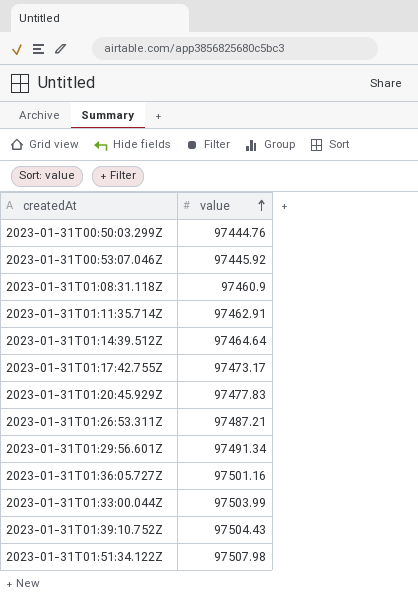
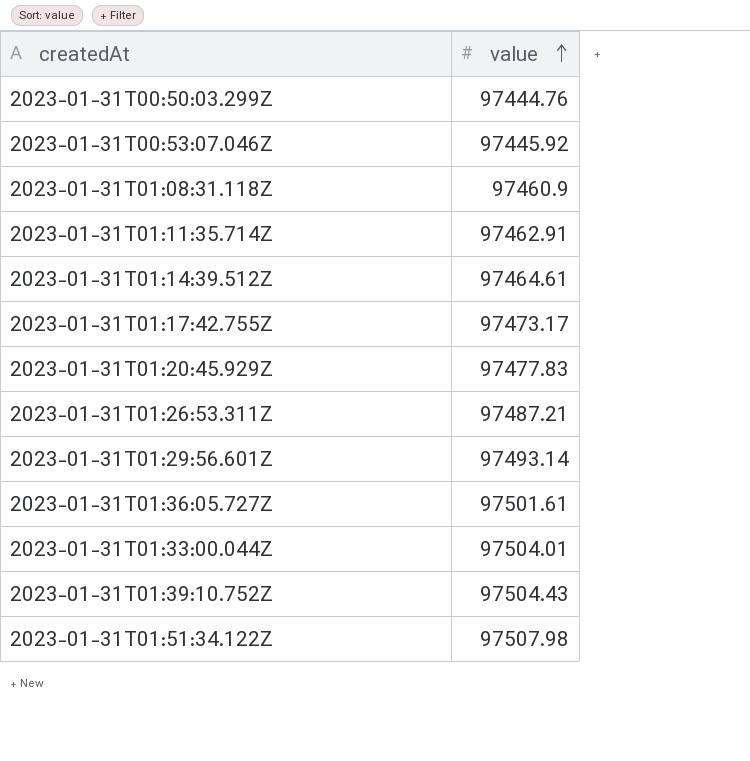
2023-01-31T01:14:39.512Z | value: 97464.64 -> 97464.61
2023-01-31T01:29:56.601Z | value: 97491.34 -> 97493.14
2023-01-31T01:36:05.727Z | value: 97501.16 -> 97501.61
2023-01-31T01:33:00.044Z | value: 97503.99 -> 97504.01

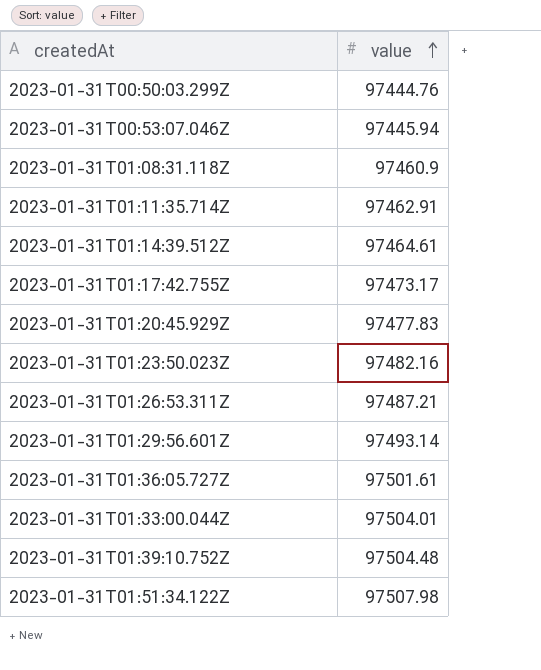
2023-01-31T00:53:07.046Z | value: 97445.92 -> 97445.94
row 2023-01-31T01:23:50.023Z: none -> 97482.16
2023-01-31T01:39:10.752Z | value: 97504.43 -> 97504.48

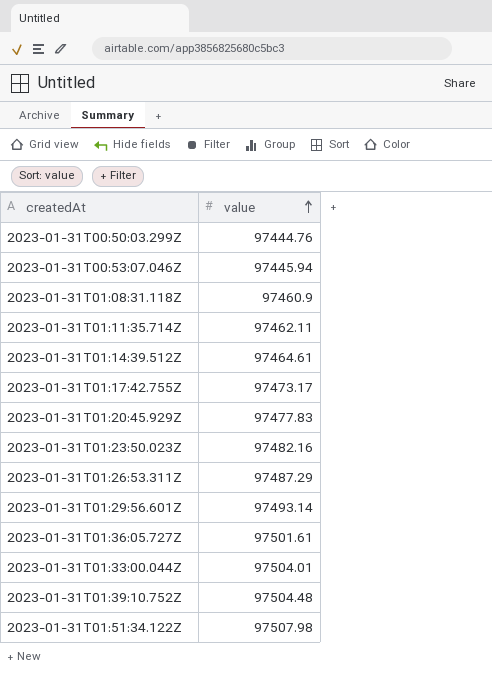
2023-01-31T01:11:35.714Z | value: 97462.91 -> 97462.11
2023-01-31T01:26:53.311Z | value: 97487.21 -> 97487.29

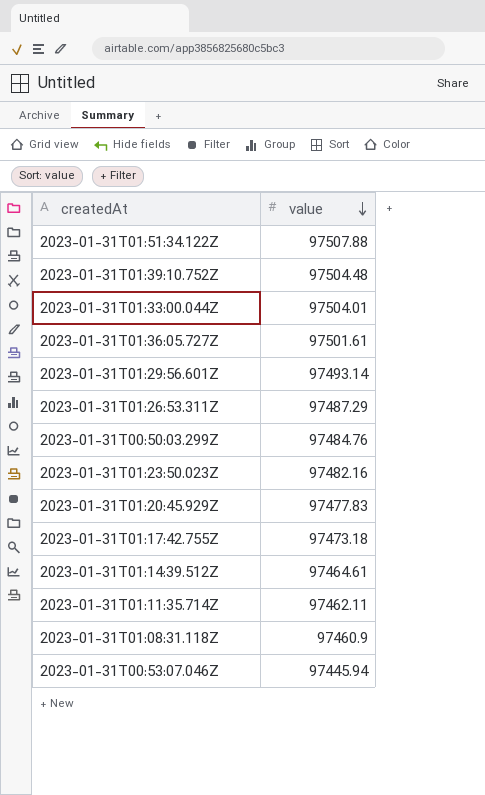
row order: value ascending -> value descending
2023-01-31T01:51:34.122Z | value: 97507.98 -> 97507.88
2023-01-31T00:50:03.299Z | value: 97444.76 -> 97484.76
2023-01-31T01:17:42.755Z | value: 97473.17 -> 97473.18

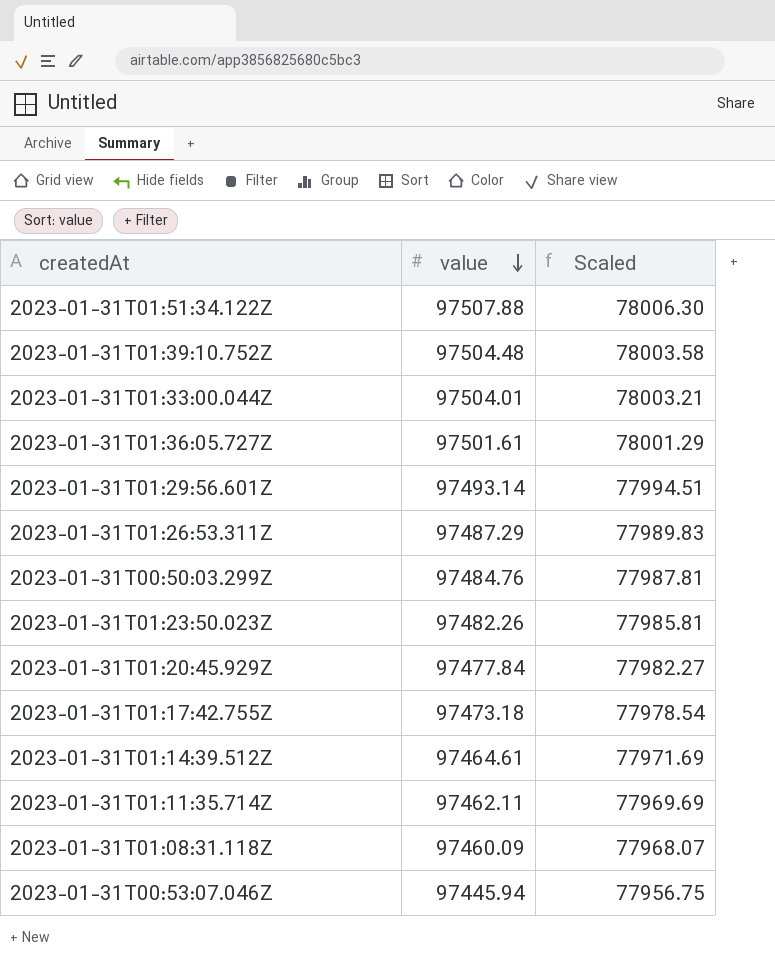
column Scaled | formula: none -> [value] * 0.8
2023-01-31T01:23:50.023Z | value: 97482.16 -> 97482.26
2023-01-31T01:20:45.929Z | value: 97477.83 -> 97477.84
2023-01-31T01:08:31.118Z | value: 97460.9 -> 97460.09

